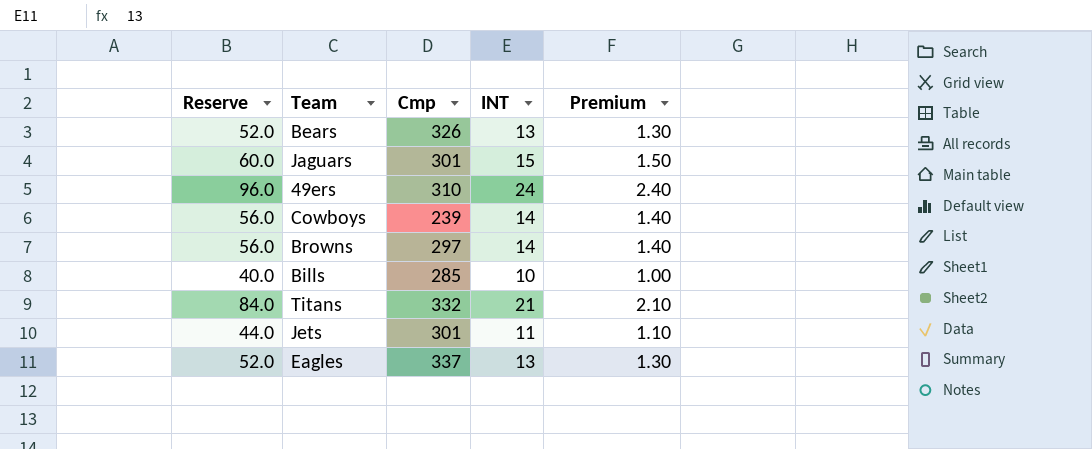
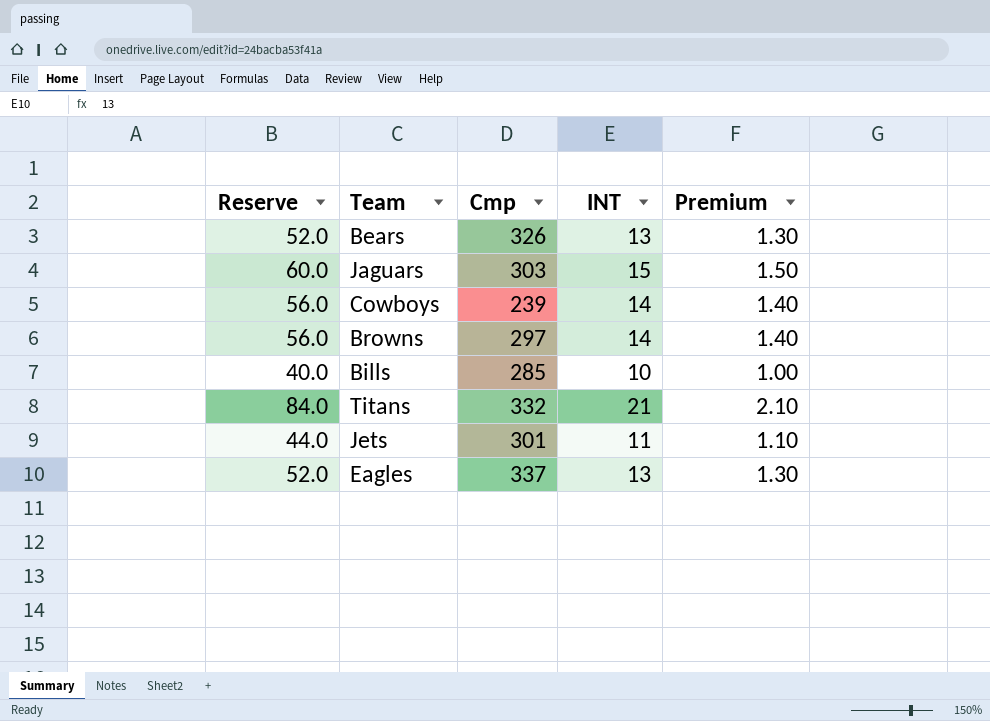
row 49ers: 96.0 | 310 | 24 | 2.40 -> none
Jaguars | Cmp: 301 -> 303

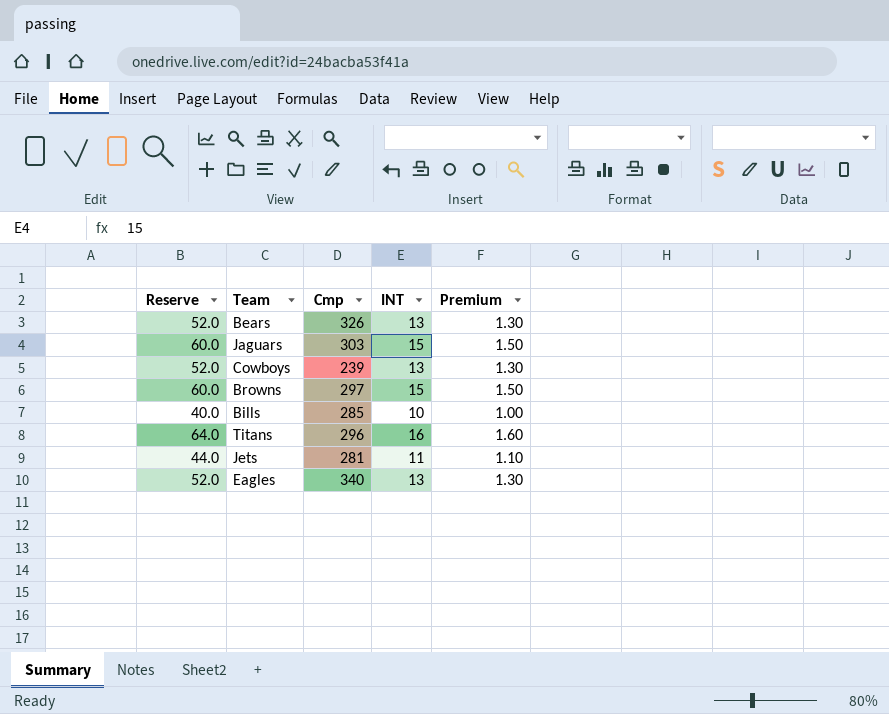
Cowboys | Reserve: 56.0 -> 52.0
Cowboys | INT: 14 -> 13
Cowboys | Premium: 1.40 -> 1.30
Browns | Reserve: 56.0 -> 60.0
Browns | INT: 14 -> 15
Browns | Premium: 1.40 -> 1.50
Titans | Reserve: 84.0 -> 64.0
Titans | Cmp: 332 -> 296
Titans | INT: 21 -> 16
Titans | Premium: 2.10 -> 1.60
Jets | Cmp: 301 -> 281
Eagles | Cmp: 337 -> 340

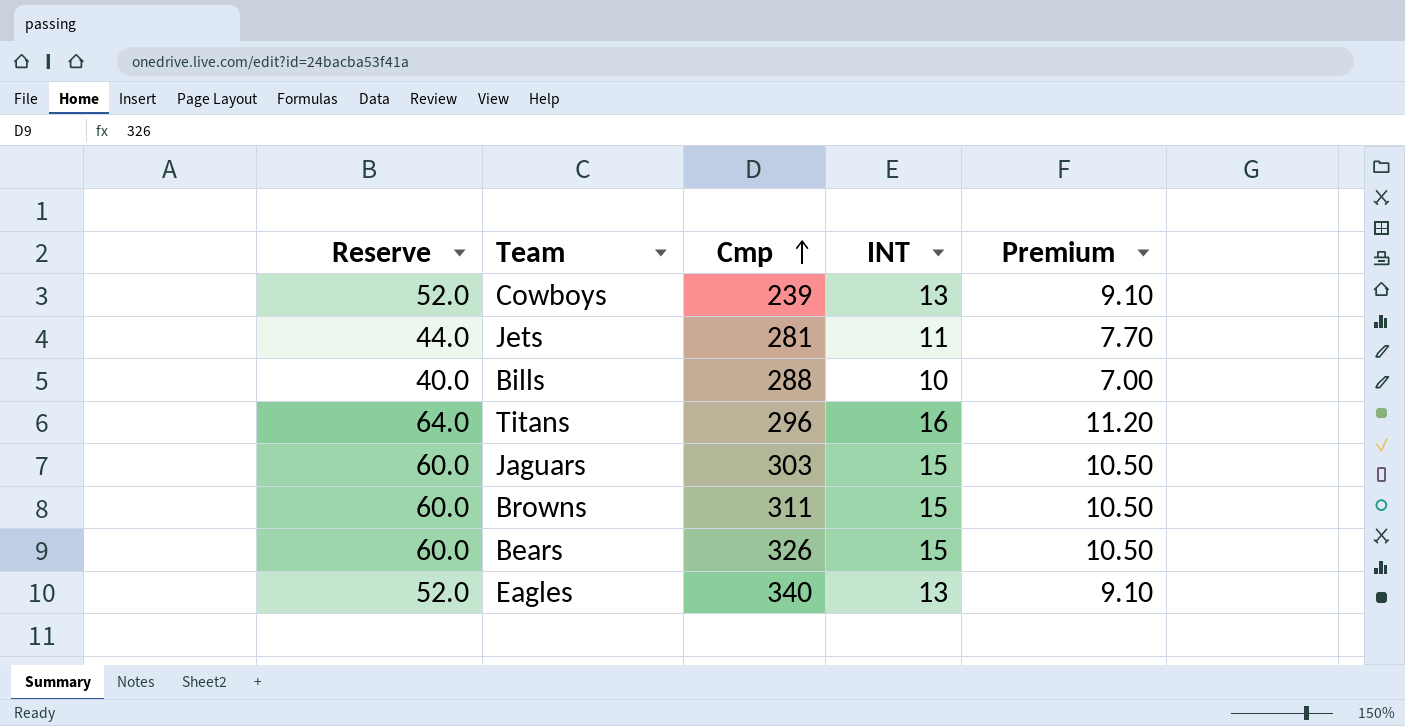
row order: none -> Cmp ascending
column Premium | formula: [INT] * 0.1 -> [INT] * 0.7
Bills | Cmp: 285 -> 288
Browns | Cmp: 297 -> 311
Bears | Reserve: 52.0 -> 60.0
Bears | INT: 13 -> 15

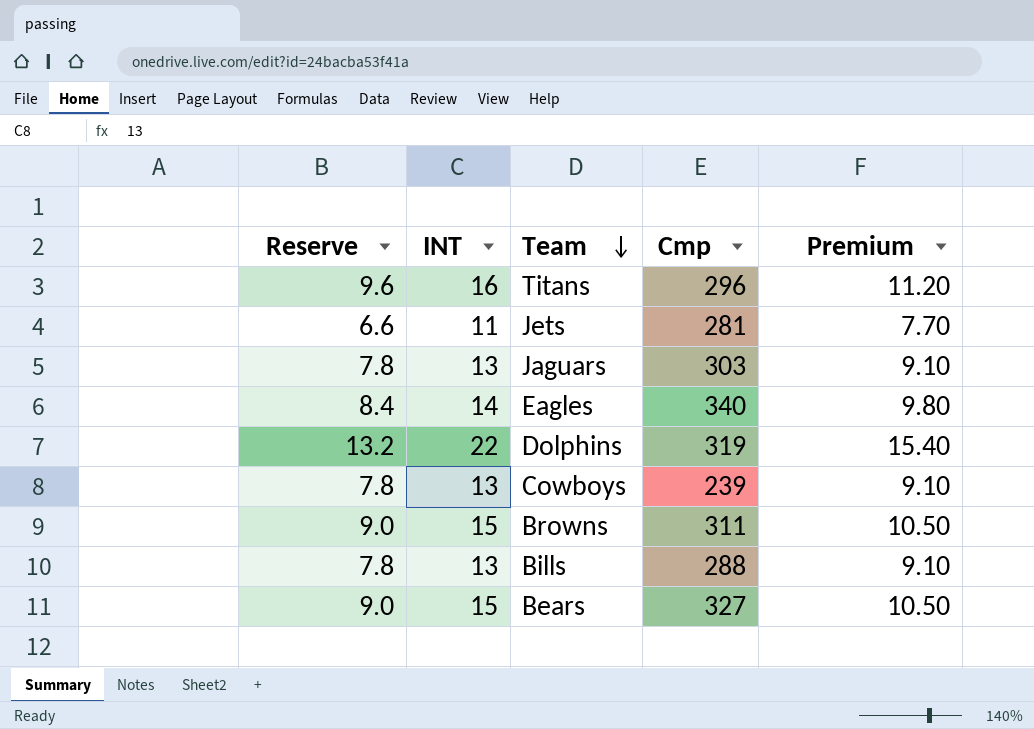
row order: Cmp ascending -> Team descending
column Reserve | formula: [INT] * 4 -> [INT] * 0.6
column INT | position: 4 -> 2
Jaguars | INT: 15 -> 13
Jaguars | Premium: 10.50 -> 9.10
Eagles | INT: 13 -> 14
Eagles | Premium: 9.10 -> 9.80
row Dolphins: none -> 13.2 | 22 | 319 | 15.40
Bills | INT: 10 -> 13
Bills | Premium: 7.00 -> 9.10
Bears | Cmp: 326 -> 327

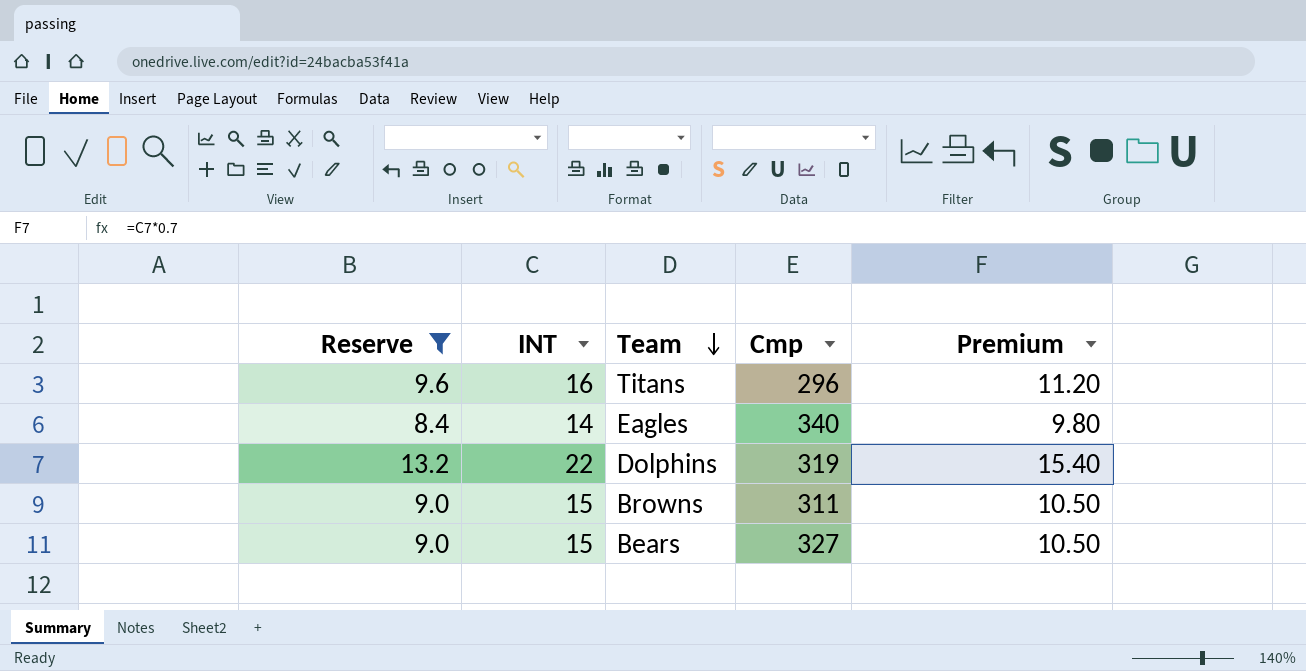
filter: none -> Reserve >= 8.4

